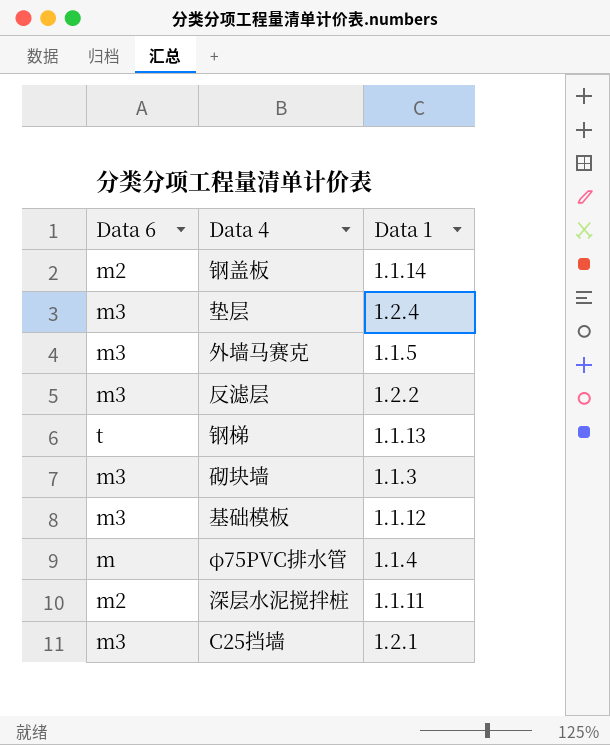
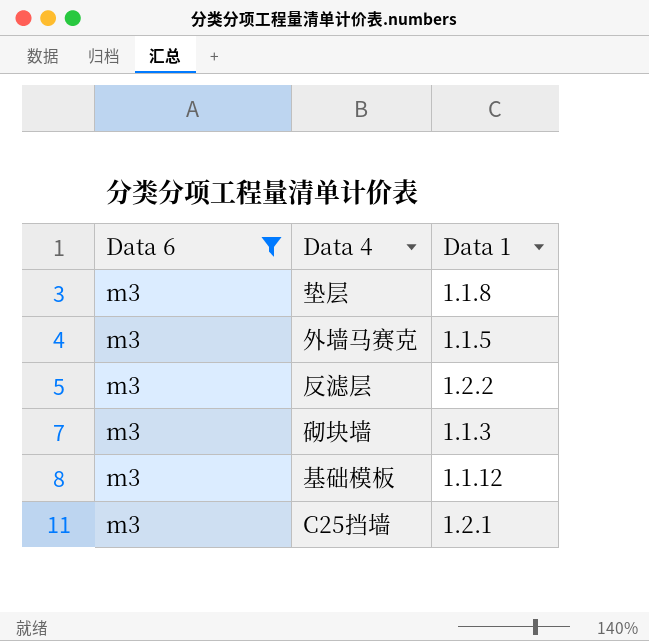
filter: none -> Data 6 = m3
垫层 | Data 1: 1.2.4 -> 1.1.8

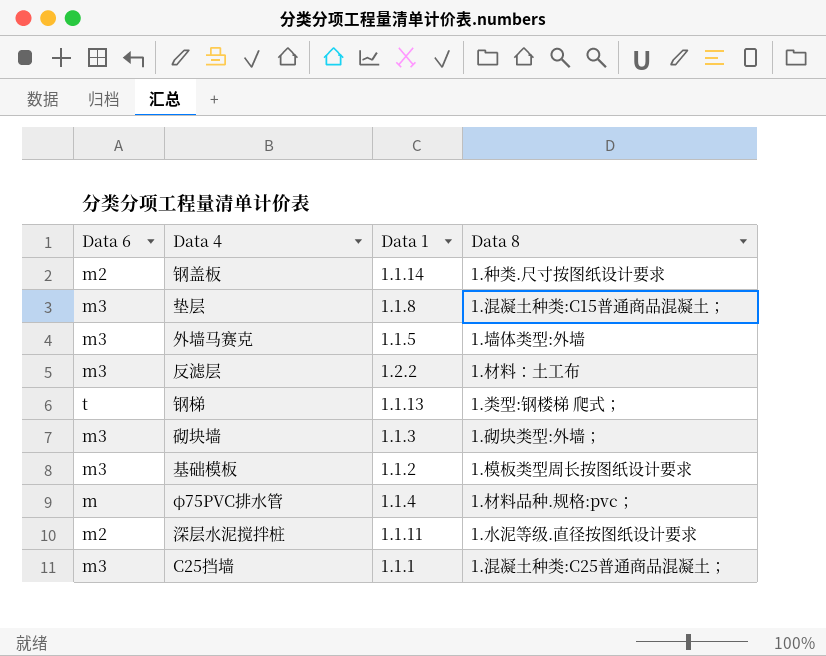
filter: Data 6 = m3 -> none
column Data 8 | position: none -> 4
基础模板 | Data 1: 1.1.12 -> 1.1.2
C25挡墙 | Data 1: 1.2.1 -> 1.1.1

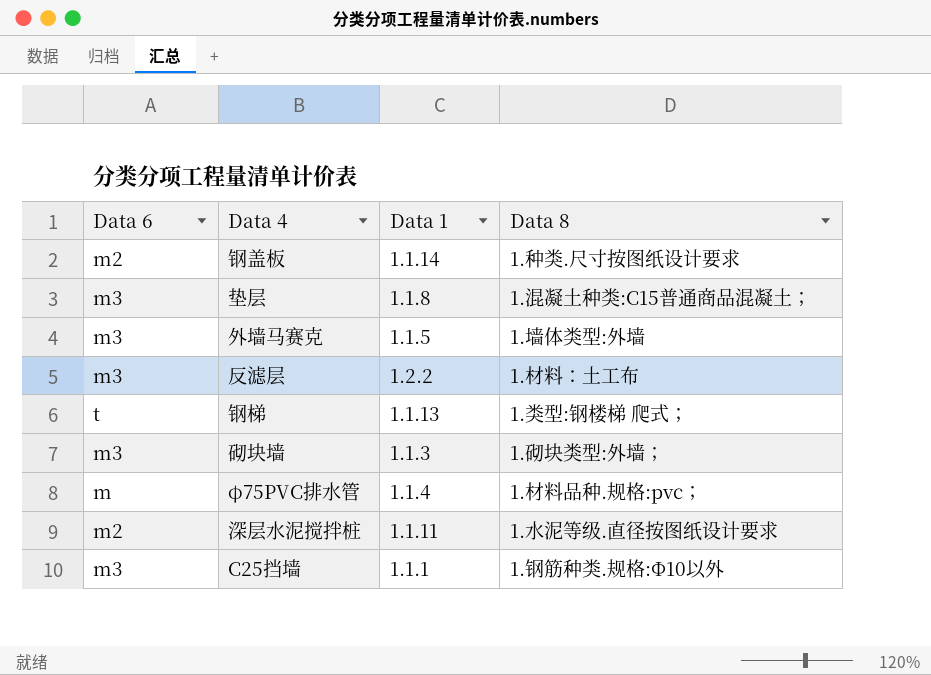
row 基础模板: m3 | 1.1.2 | 1.模板类型周长按图纸设计要求 -> none
C25挡墙 | Data 8: 1.混凝土种类:C25普通商品混凝土； -> 1.钢筋种类.规格:Φ10以外

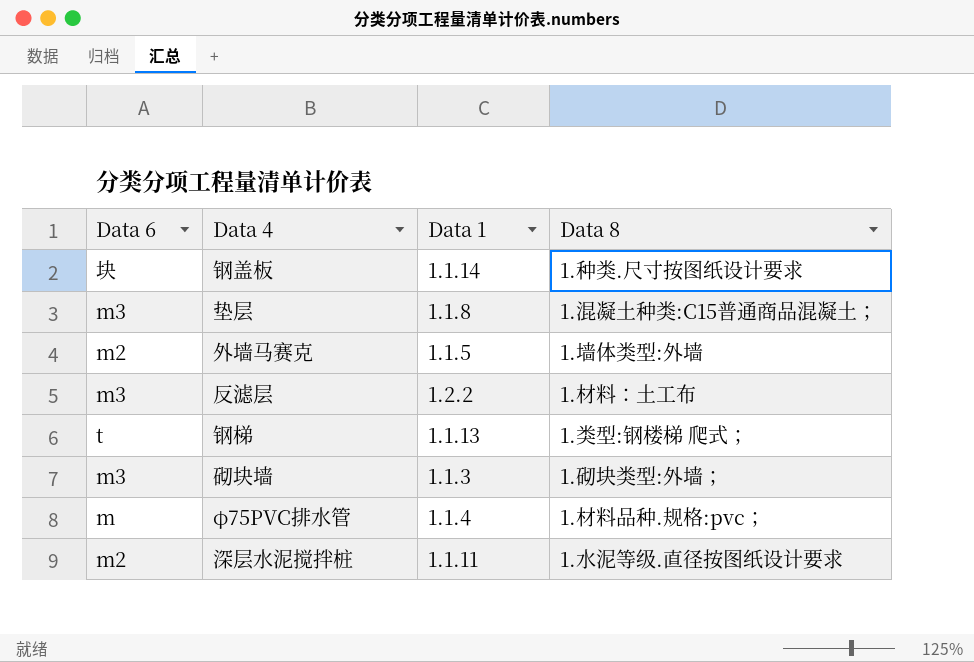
row C25挡墙: m3 | 1.1.1 | 1.钢筋种类.规格:Φ10以外 -> none
钢盖板 | Data 6: m2 -> 块
外墙马赛克 | Data 6: m3 -> m2

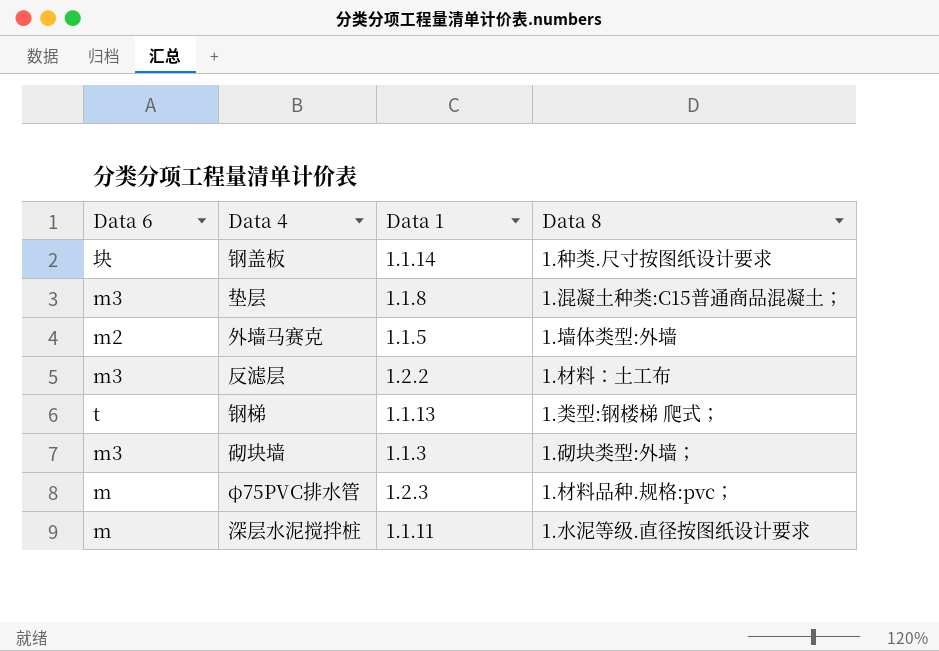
φ75PVC排水管 | Data 1: 1.1.4 -> 1.2.3
深层水泥搅拌桩 | Data 6: m2 -> m

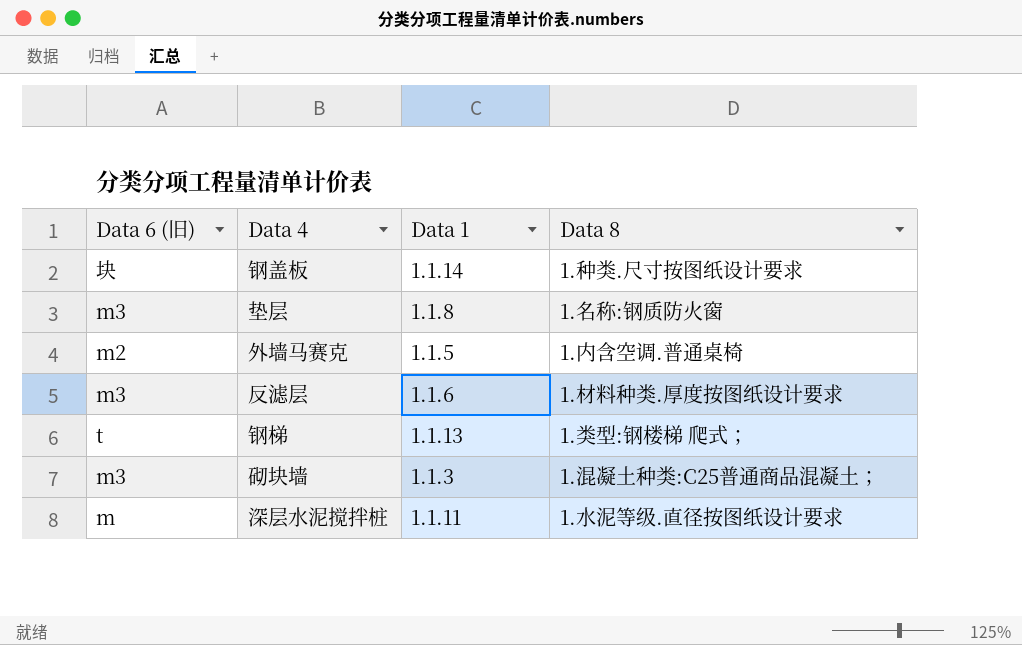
column name: Data 6 -> Data 6 (旧)
row φ75PVC排水管: m | 1.2.3 | 1.材料品种.规格:pvc； -> none
垫层 | Data 8: 1.混凝土种类:C15普通商品混凝土； -> 1.名称:钢质防火窗
外墙马赛克 | Data 8: 1.墙体类型:外墙 -> 1.内含空调.普通桌椅
反滤层 | Data 1: 1.2.2 -> 1.1.6
反滤层 | Data 8: 1.材料：土工布 -> 1.材料种类.厚度按图纸设计要求
砌块墙 | Data 8: 1.砌块类型:外墙； -> 1.混凝土种类:C25普通商品混凝土；

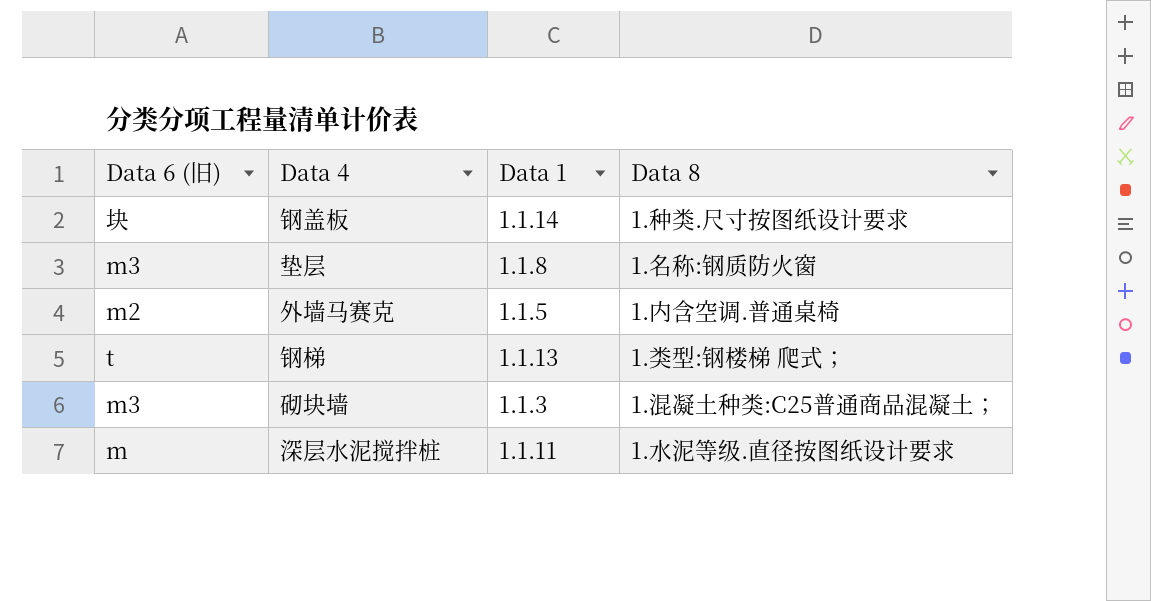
row 反滤层: m3 | 1.1.6 | 1.材料种类.厚度按图纸设计要求 -> none

